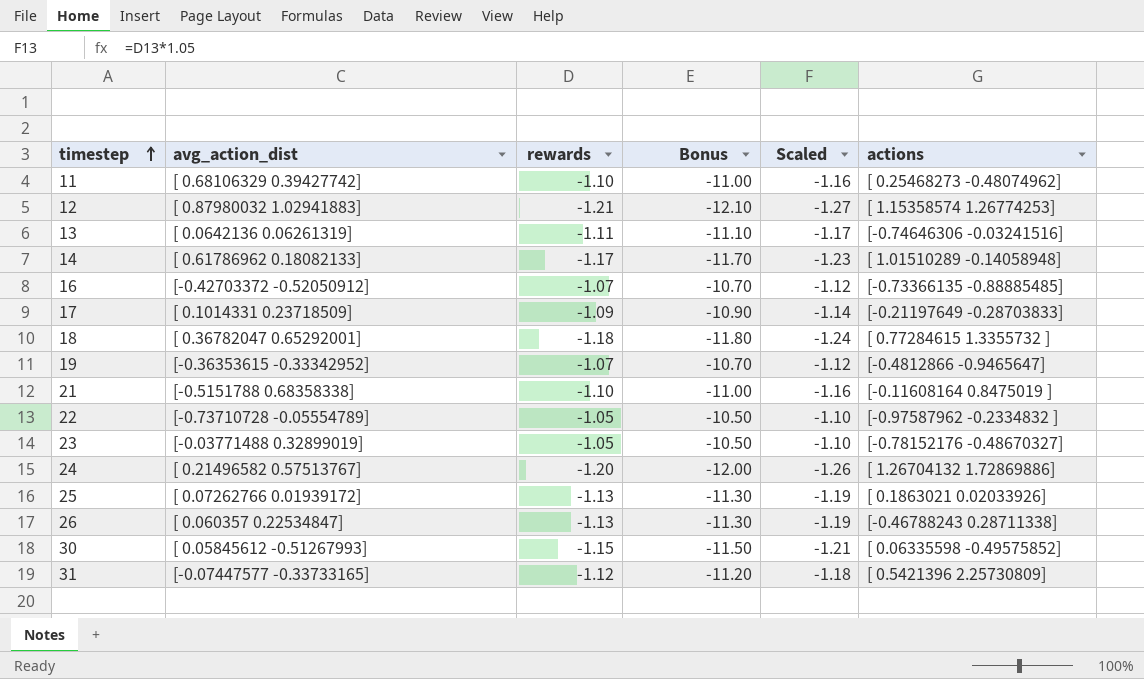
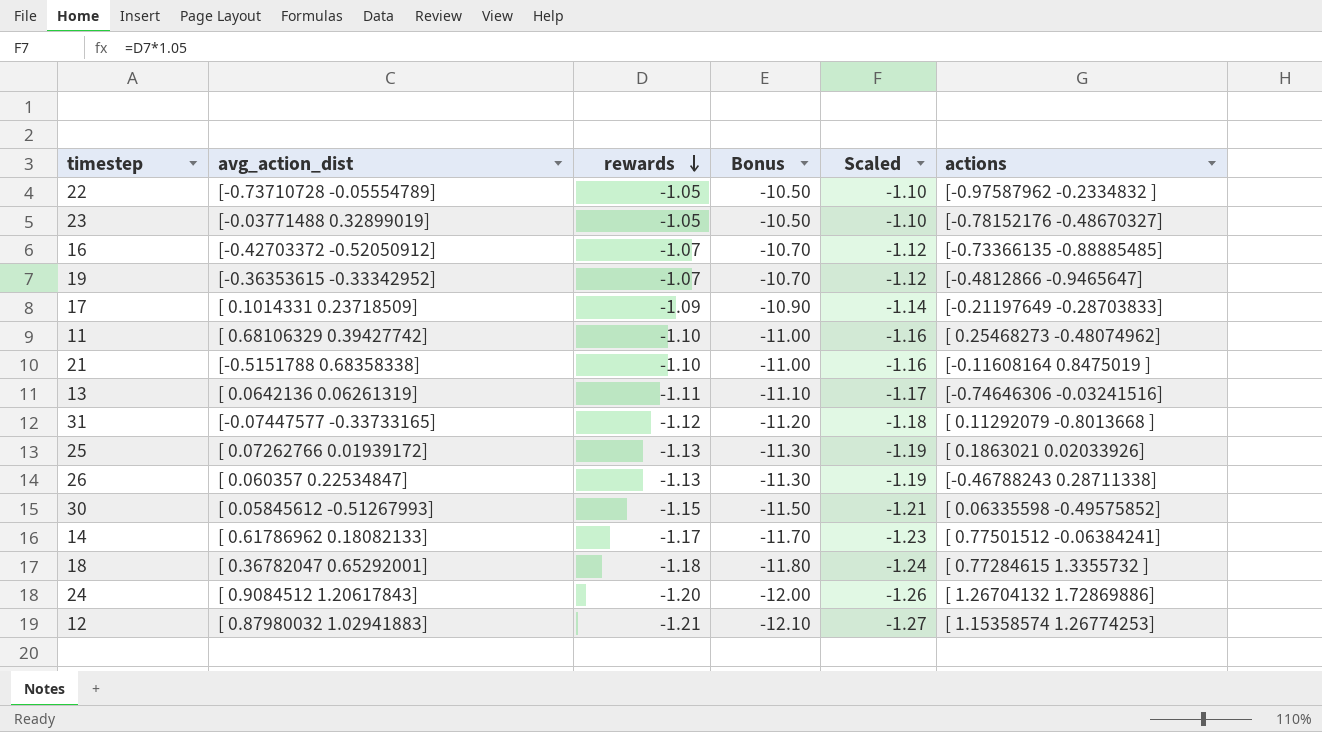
row order: timestep ascending -> rewards descending
31 | actions: [ 0.5421396 2.25730809] -> [ 0.11292079 -0.8013668 ]
14 | actions: [ 1.01510289 -0.14058948] -> [ 0.77501512 -0.06384241]
24 | avg_action_dist: [ 0.21496582 0.57513767] -> [ 0.9084512 1.20617843]

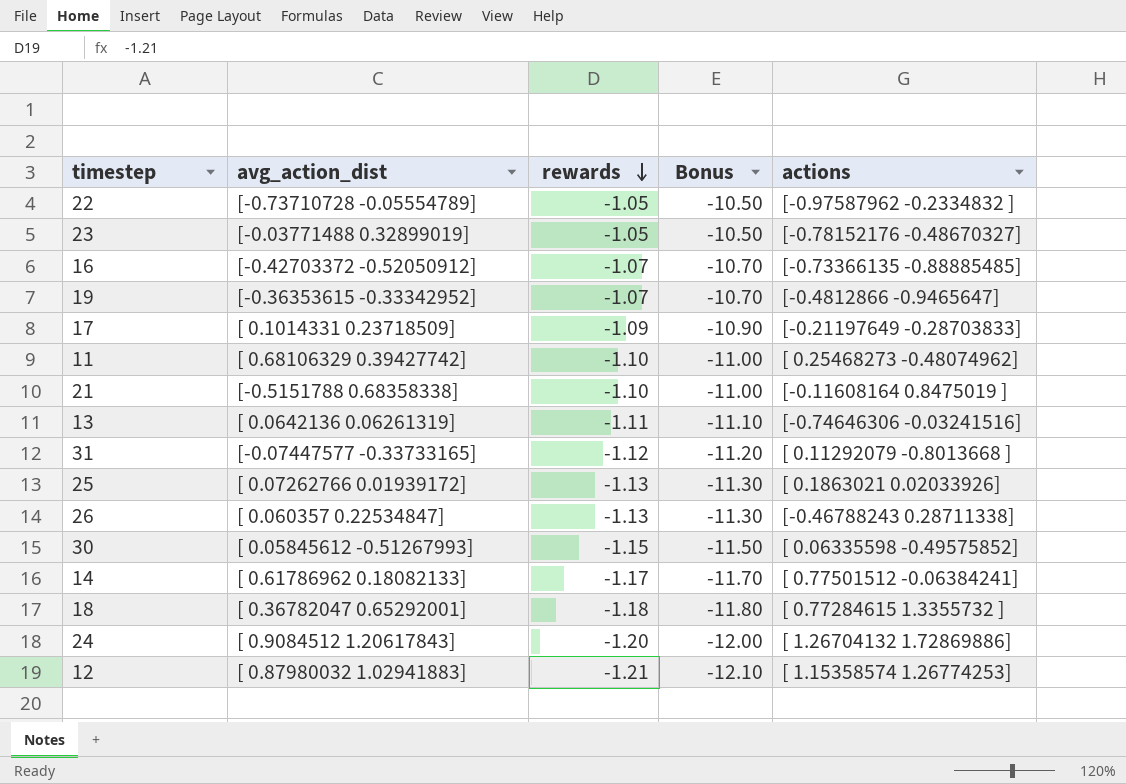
column Scaled | formula: [rewards] * 1.05 -> none

